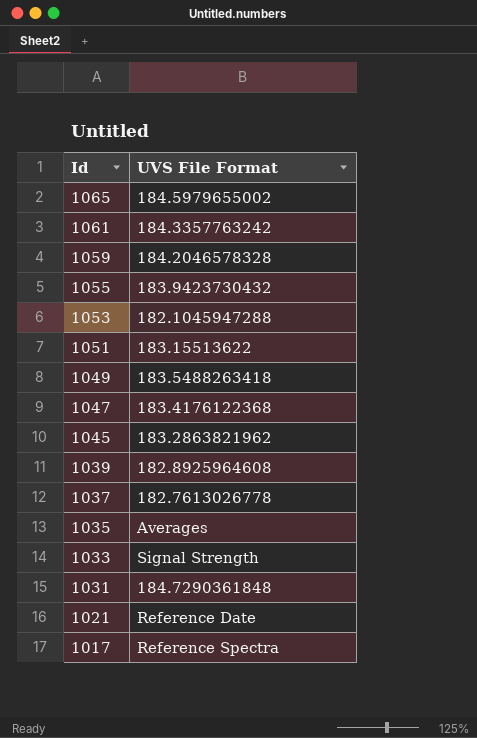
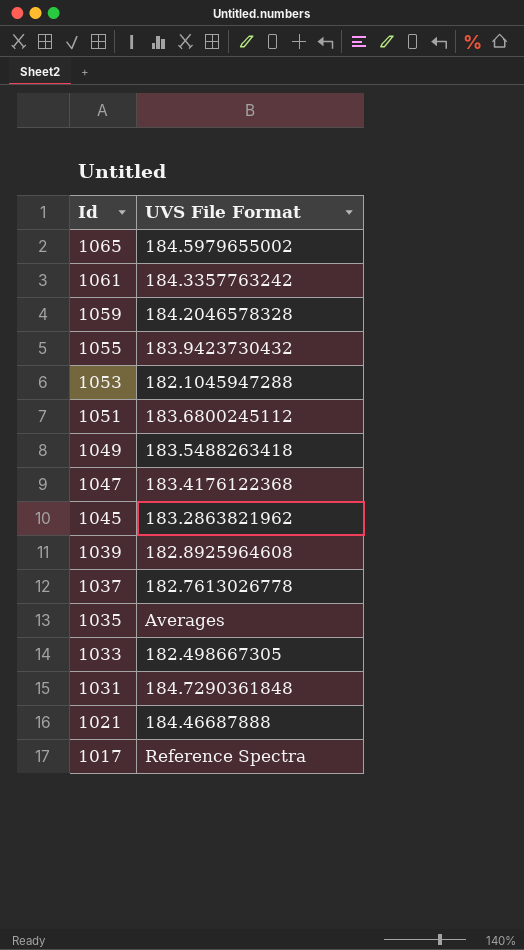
1051 | UVS File Format: 183.15513622 -> 183.6800245112
1033 | UVS File Format: Signal Strength -> 182.498667305
1021 | UVS File Format: Reference Date -> 184.46687888

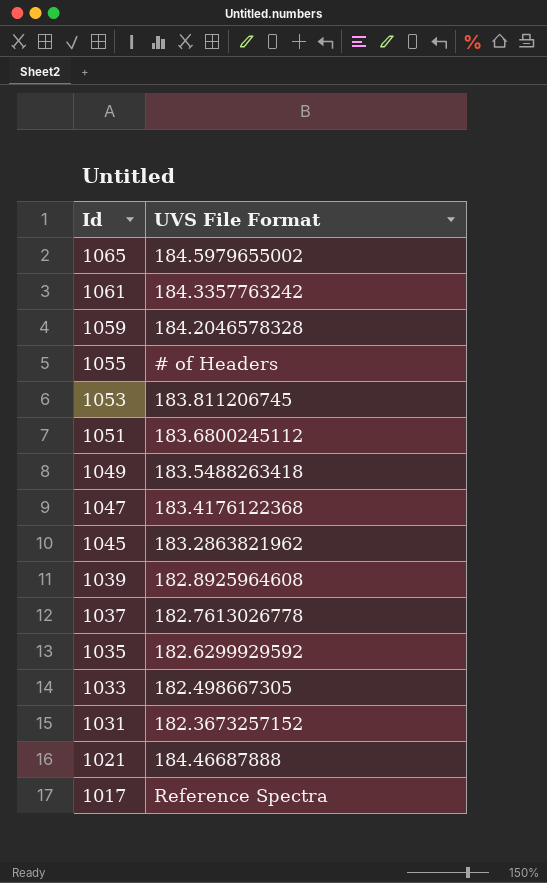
1055 | UVS File Format: 183.9423730432 -> # of Headers
1053 | UVS File Format: 182.1045947288 -> 183.811206745
1035 | UVS File Format: Averages -> 182.6299929592
1031 | UVS File Format: 184.7290361848 -> 182.3673257152

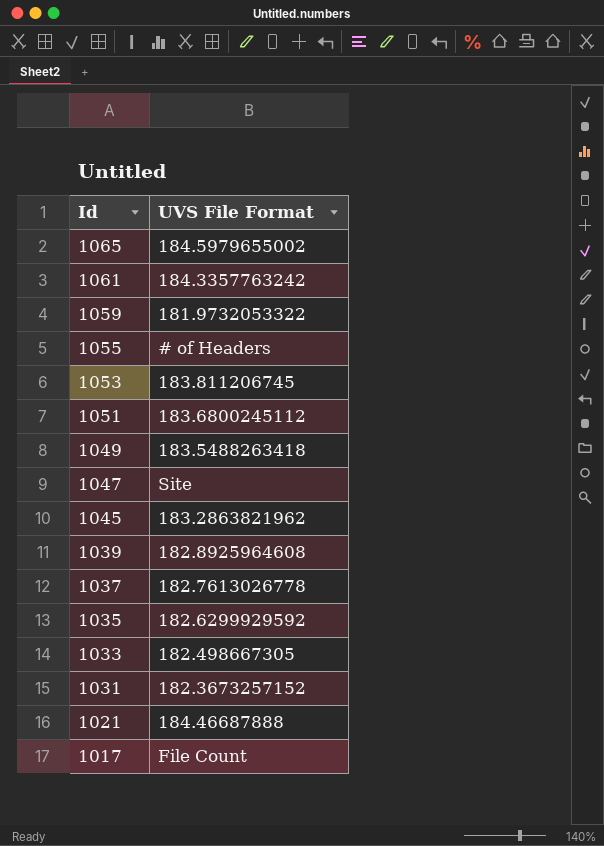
1059 | UVS File Format: 184.2046578328 -> 181.9732053322
1047 | UVS File Format: 183.4176122368 -> Site
1017 | UVS File Format: Reference Spectra -> File Count

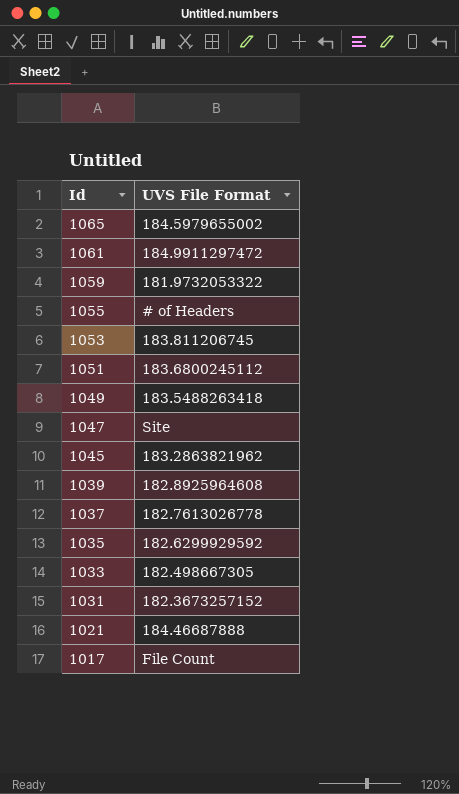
1061 | UVS File Format: 184.3357763242 -> 184.9911297472

